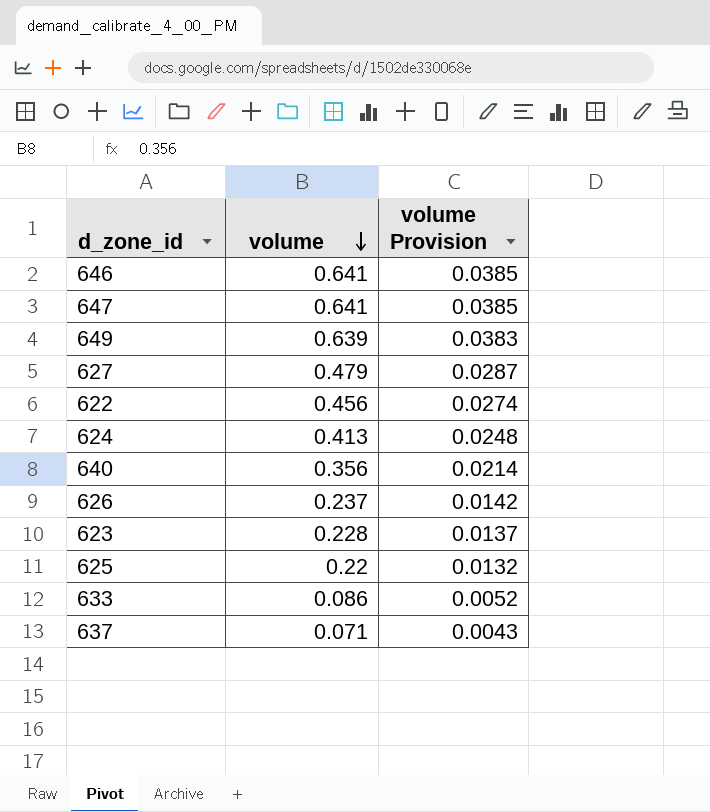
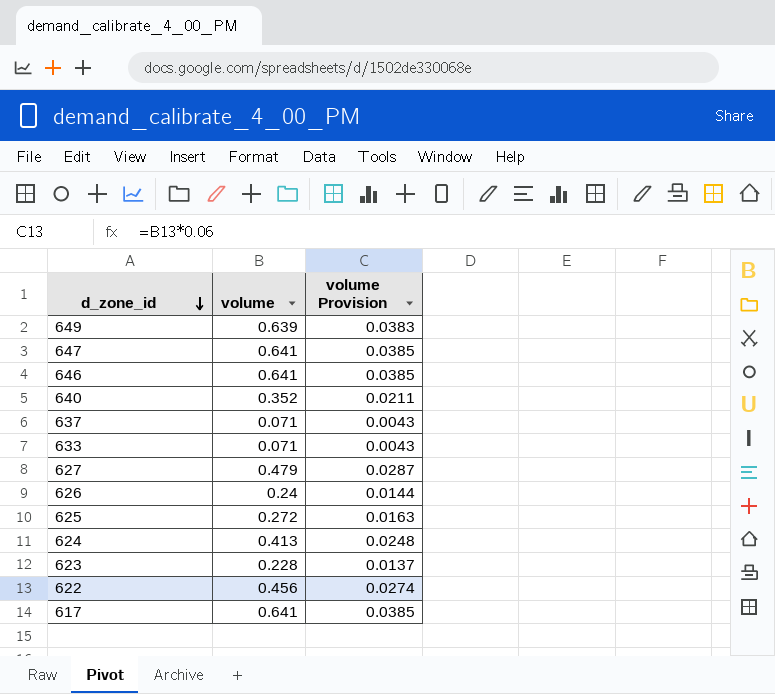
row order: volume descending -> d_zone_id descending
640 | volume: 0.356 -> 0.352
640 | volume Provision: 0.0214 -> 0.0211
633 | volume: 0.086 -> 0.071
633 | volume Provision: 0.0052 -> 0.0043
626 | volume: 0.237 -> 0.24
626 | volume Provision: 0.0142 -> 0.0144
625 | volume: 0.22 -> 0.272
625 | volume Provision: 0.0132 -> 0.0163
row 617: none -> 0.641 | 0.0385

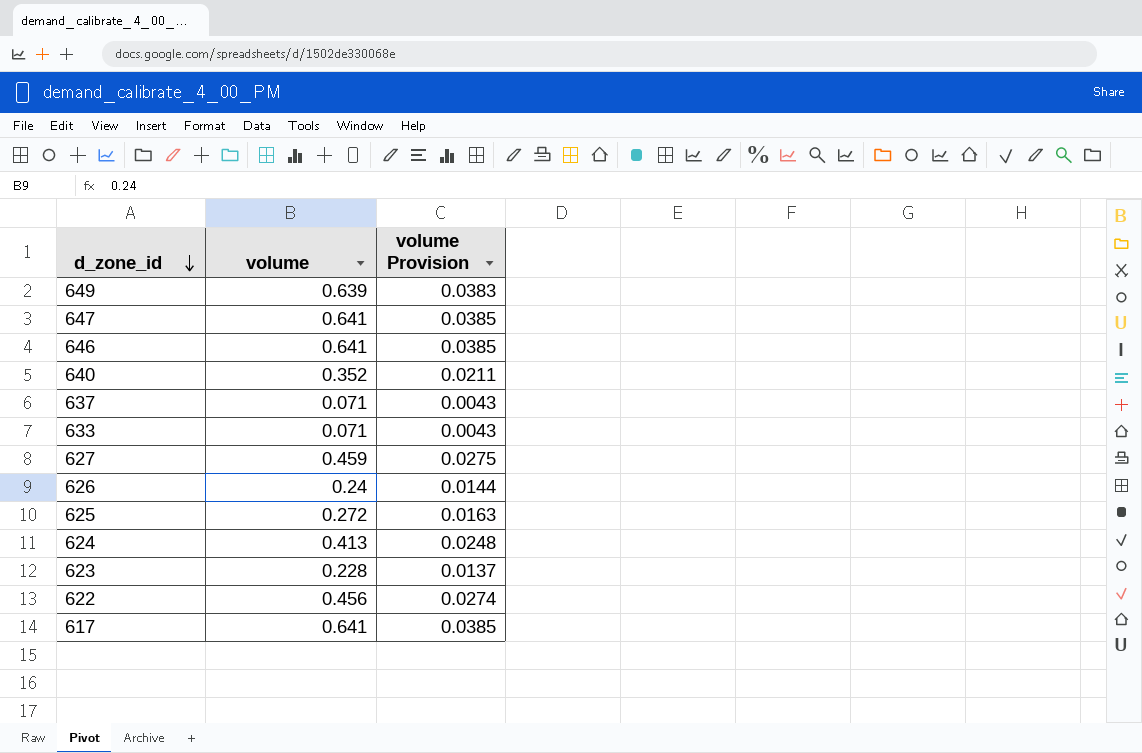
627 | volume: 0.479 -> 0.459
627 | volume Provision: 0.0287 -> 0.0275

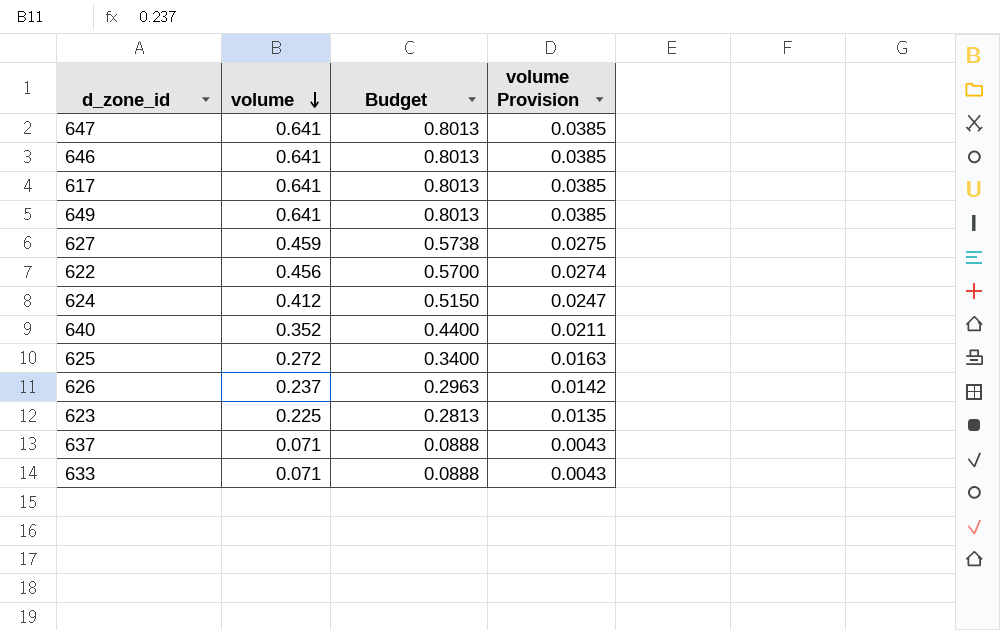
row order: d_zone_id descending -> volume descending
column Budget | formula: none -> [volume] * 1.25
649 | volume: 0.639 -> 0.641
649 | volume Provision: 0.0383 -> 0.0385
624 | volume: 0.413 -> 0.412
624 | volume Provision: 0.0248 -> 0.0247
626 | volume: 0.24 -> 0.237
626 | volume Provision: 0.0144 -> 0.0142
623 | volume: 0.228 -> 0.225
623 | volume Provision: 0.0137 -> 0.0135

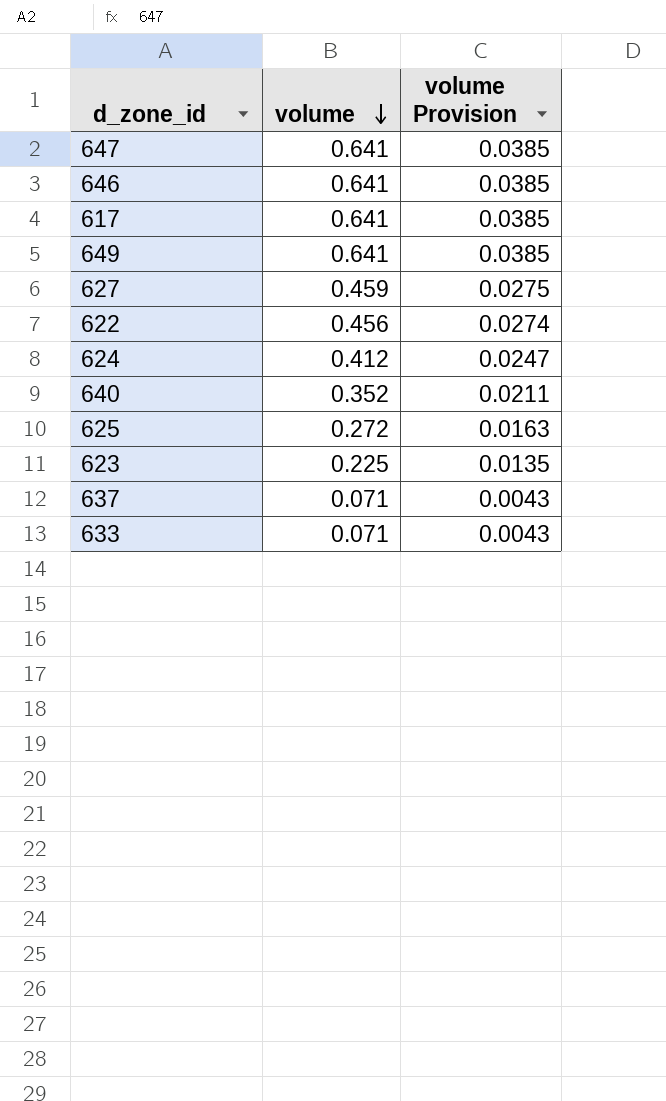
column Budget | formula: [volume] * 1.25 -> none
row 626: 0.237 | 0.2963 | 0.0142 -> none

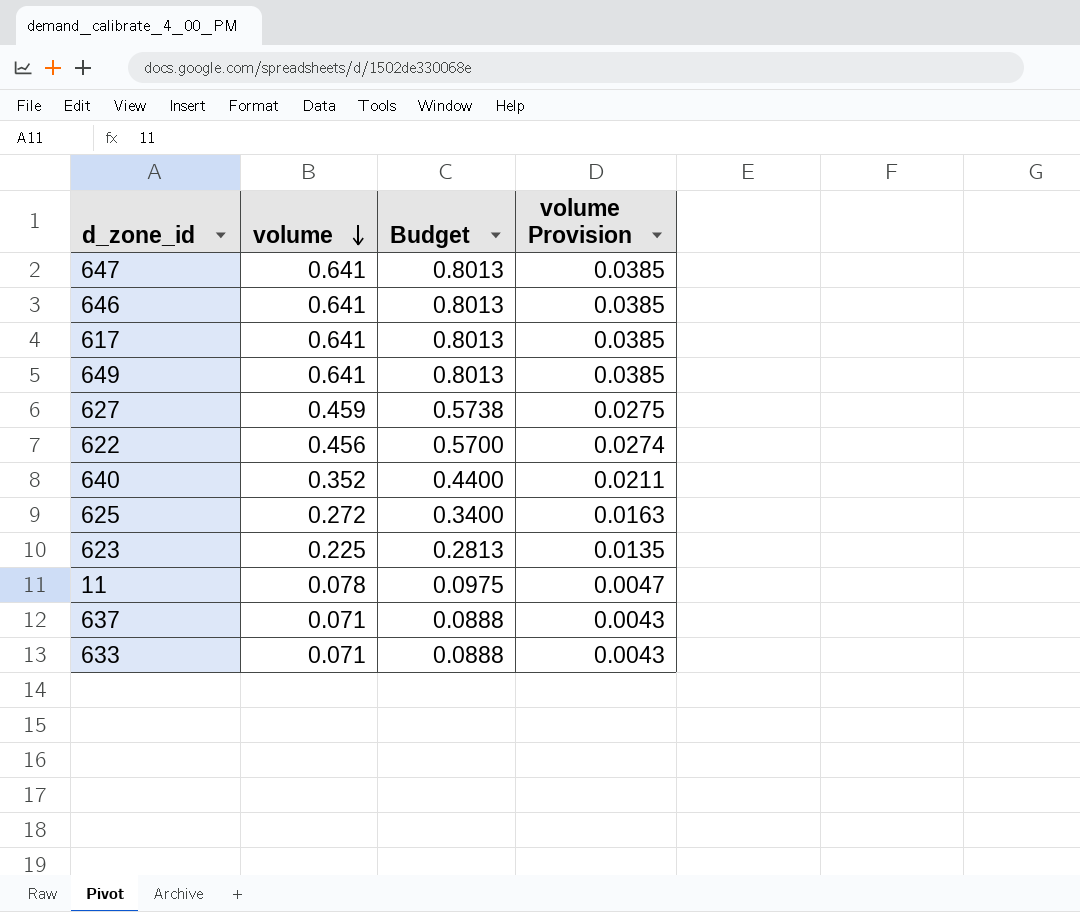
column Budget | formula: none -> [volume] * 1.25
row 624: 0.412 | 0.0247 -> none
row 11: none -> 0.078 | 0.0975 | 0.0047

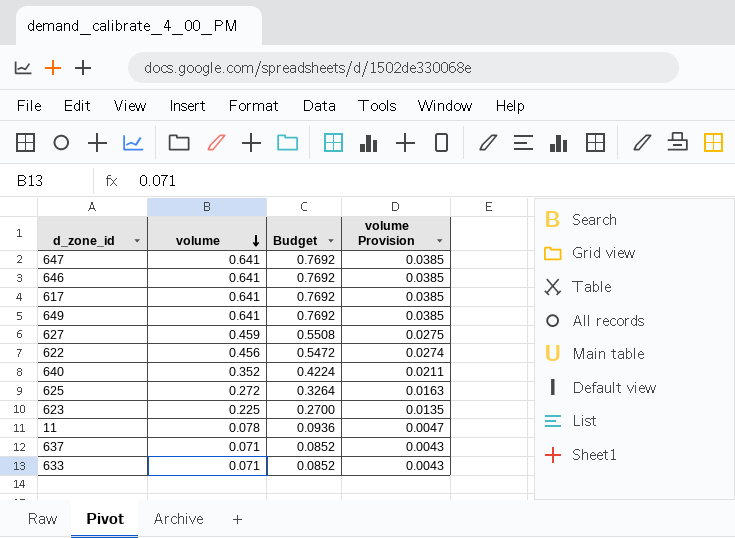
column Budget | formula: [volume] * 1.25 -> [volume] * 1.2

